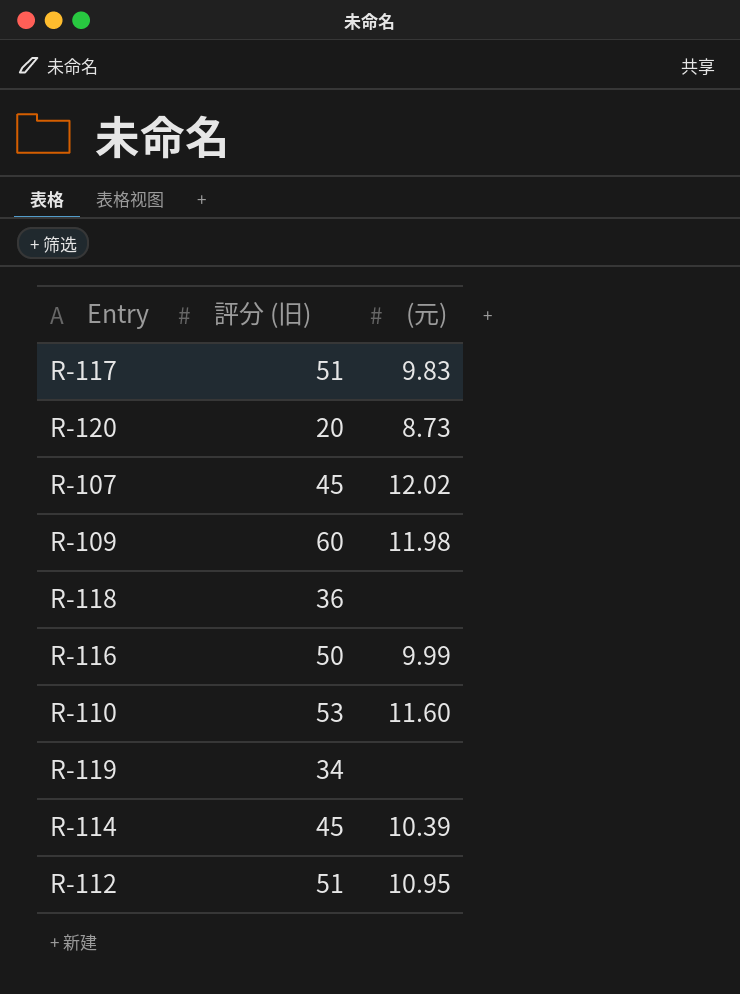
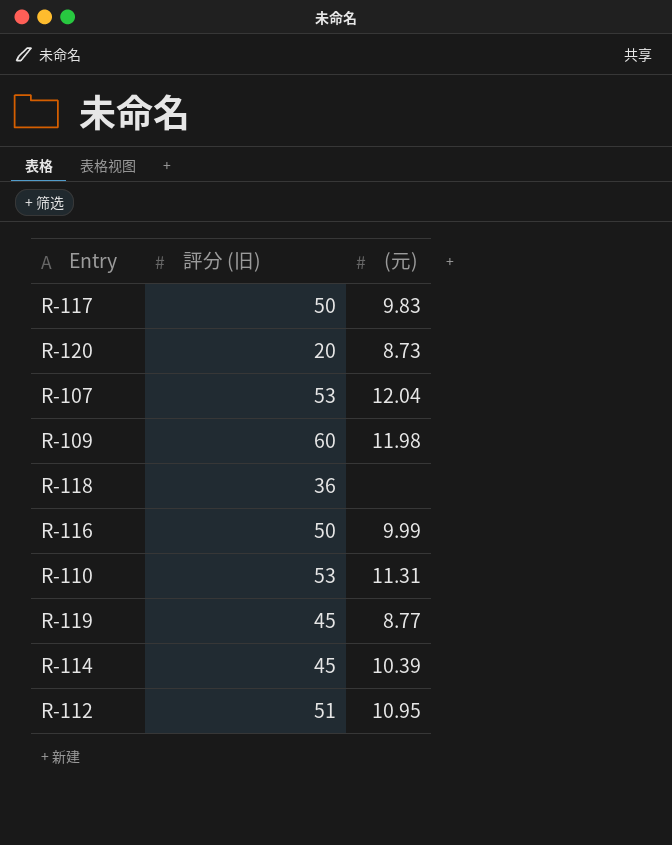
R-117 | 評分 (旧): 51 -> 50
R-107 | 評分 (旧): 45 -> 53
R-107 | (元): 12.02 -> 12.04
R-110 | (元): 11.60 -> 11.31
R-119 | 評分 (旧): 34 -> 45
R-119 | (元): none -> 8.77

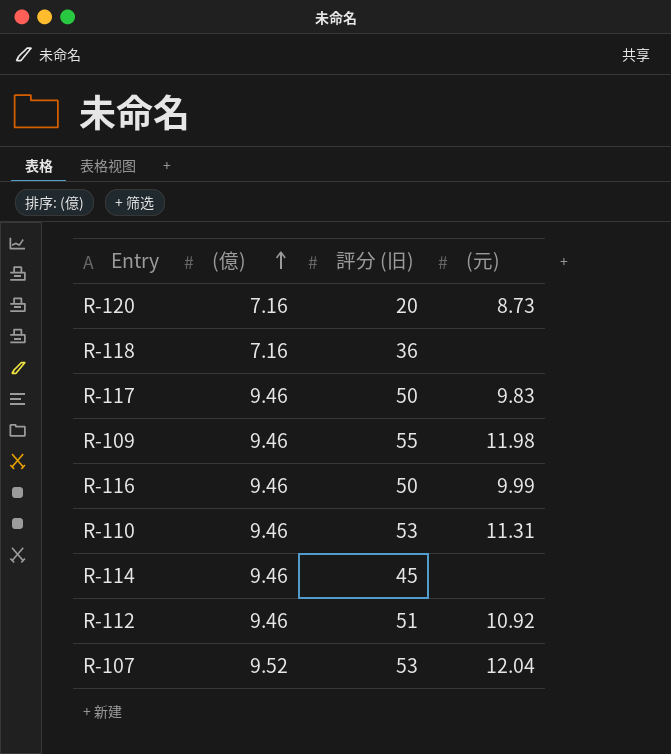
row order: none -> (億) ascending
column (億) | position: none -> 2
row R-119: 45 | 8.77 -> none
R-109 | 評分 (旧): 60 -> 55
R-114 | (元): 10.39 -> none
R-112 | (元): 10.95 -> 10.92

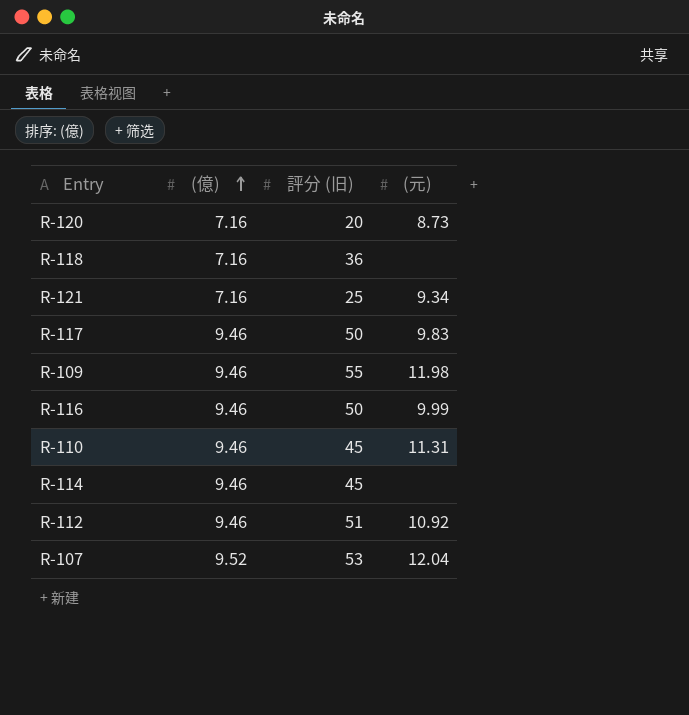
row R-121: none -> 7.16 | 25 | 9.34
R-110 | 評分 (旧): 53 -> 45

